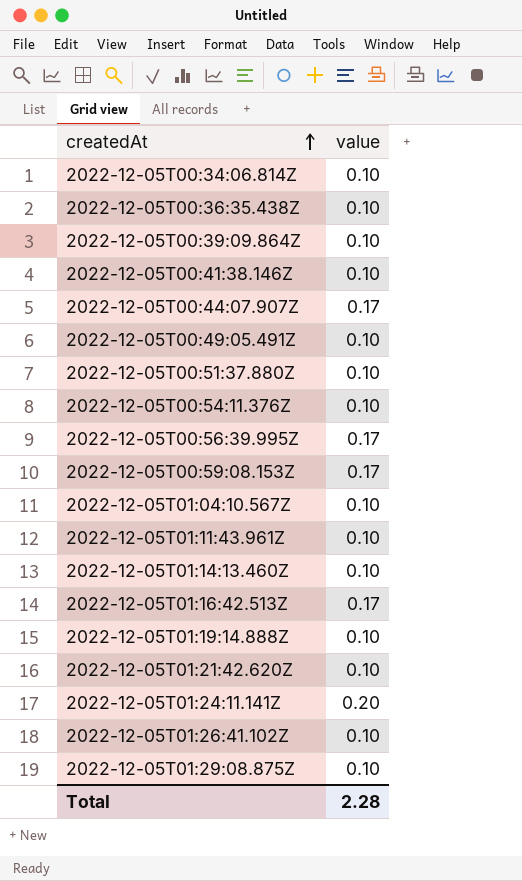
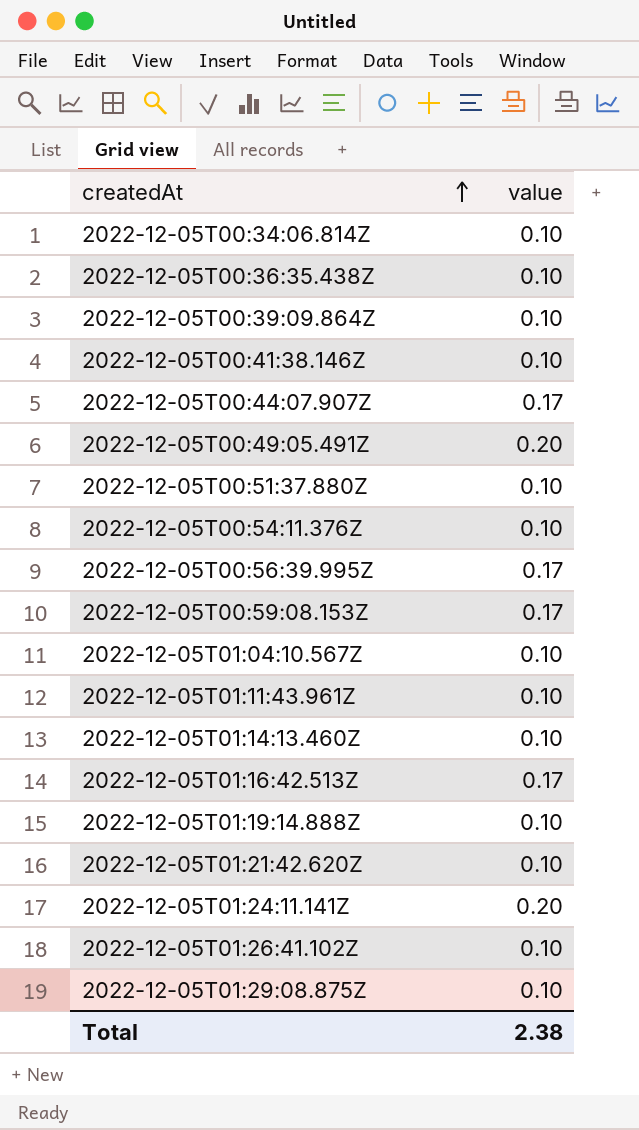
2022-12-05T00:49:05.491Z | value: 0.10 -> 0.20
Total | value: 2.28 -> 2.38

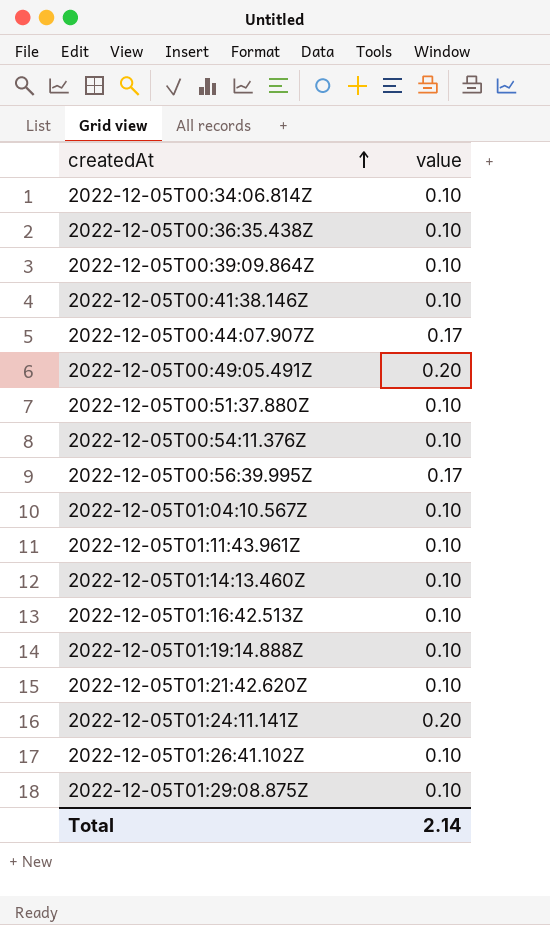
row 2022-12-05T00:59:08.153Z: 0.17 -> none
2022-12-05T01:16:42.513Z | value: 0.17 -> 0.10
Total | value: 2.38 -> 2.14

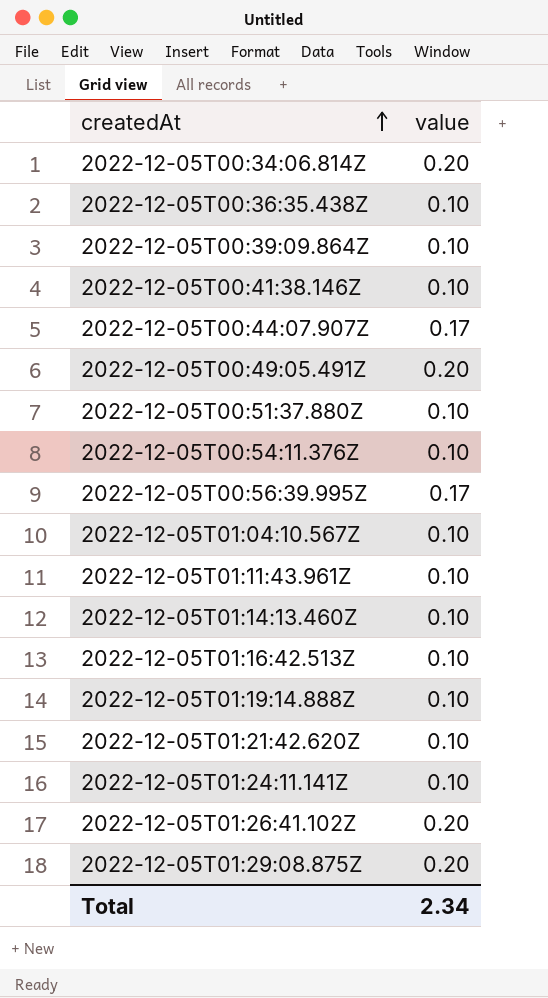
2022-12-05T00:34:06.814Z | value: 0.10 -> 0.20
2022-12-05T01:24:11.141Z | value: 0.20 -> 0.10
2022-12-05T01:26:41.102Z | value: 0.10 -> 0.20
2022-12-05T01:29:08.875Z | value: 0.10 -> 0.20
Total | value: 2.14 -> 2.34

